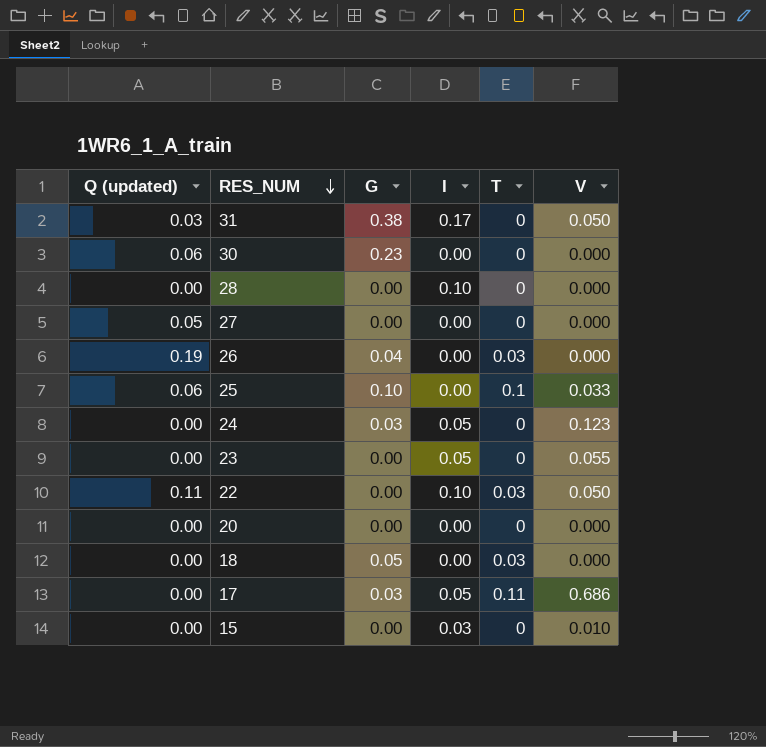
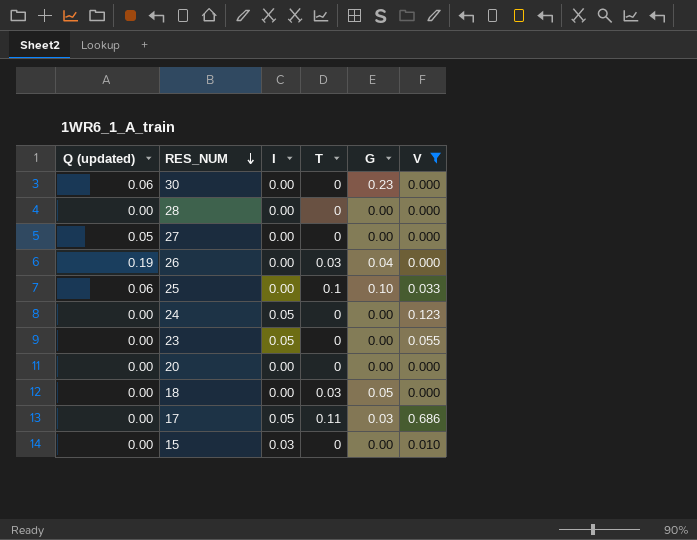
filter: none -> V != 0.050
column G | position: 3 -> 5
28 | I: 0.10 -> 0.00
24 | G: 0.03 -> 0.00

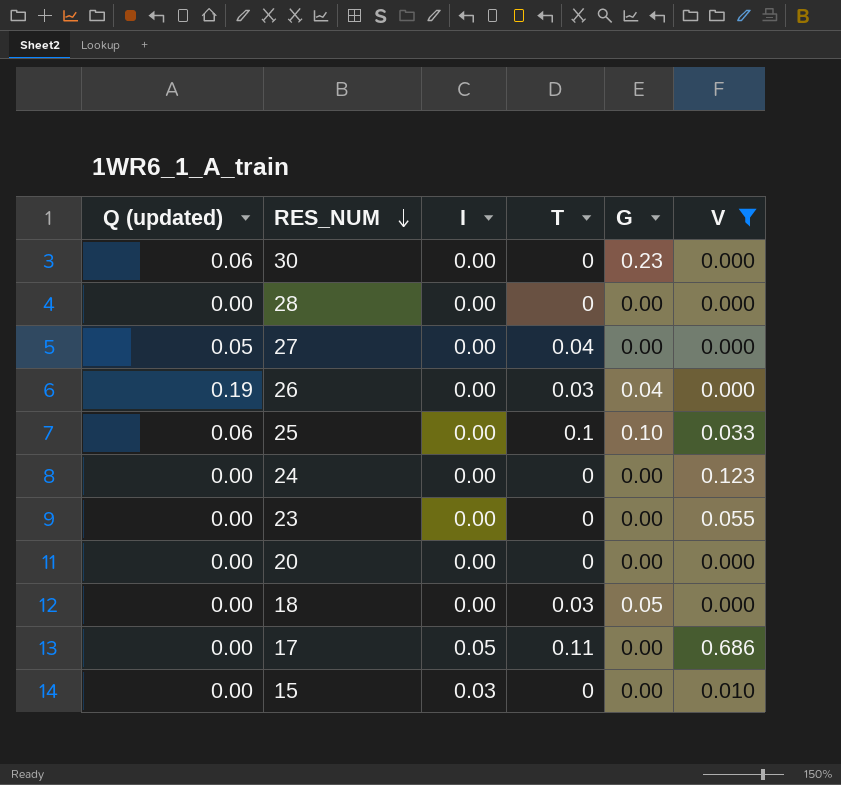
27 | T: 0 -> 0.04
24 | I: 0.05 -> 0.00
23 | I: 0.05 -> 0.00
17 | G: 0.03 -> 0.00

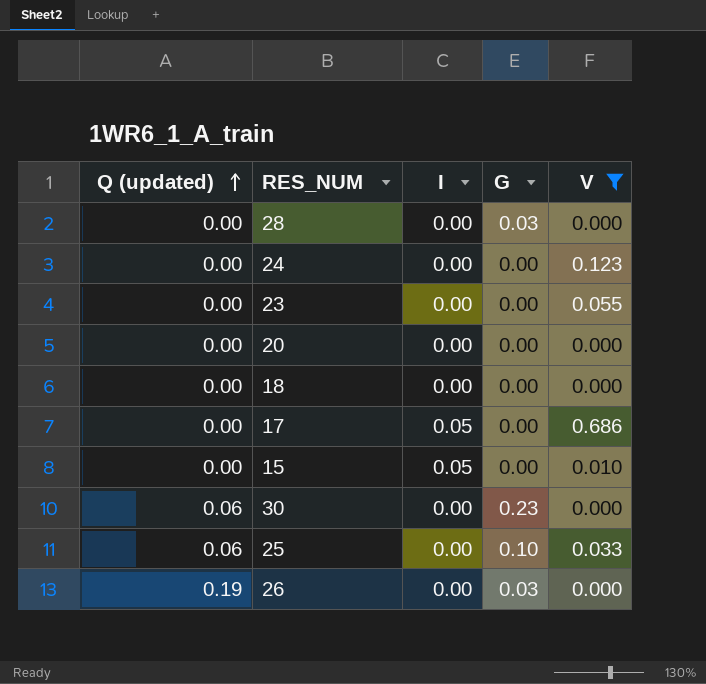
row order: RES_NUM descending -> Q (updated) ascending
column T | position: 4 -> none
row 27: 0.05 | 0.00 | 0.04 | 0.00 | 0.000 -> none
28 | G: 0.00 -> 0.03
18 | G: 0.05 -> 0.00
15 | I: 0.03 -> 0.05
26 | G: 0.04 -> 0.03

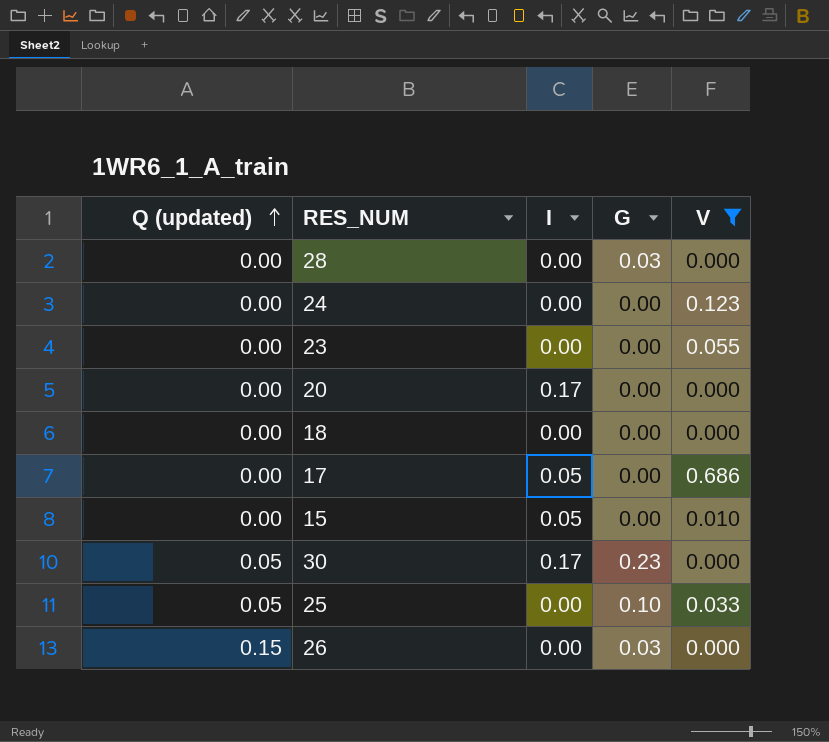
20 | I: 0.00 -> 0.17
30 | Q (updated): 0.06 -> 0.05
30 | I: 0.00 -> 0.17
25 | Q (updated): 0.06 -> 0.05
26 | Q (updated): 0.19 -> 0.15

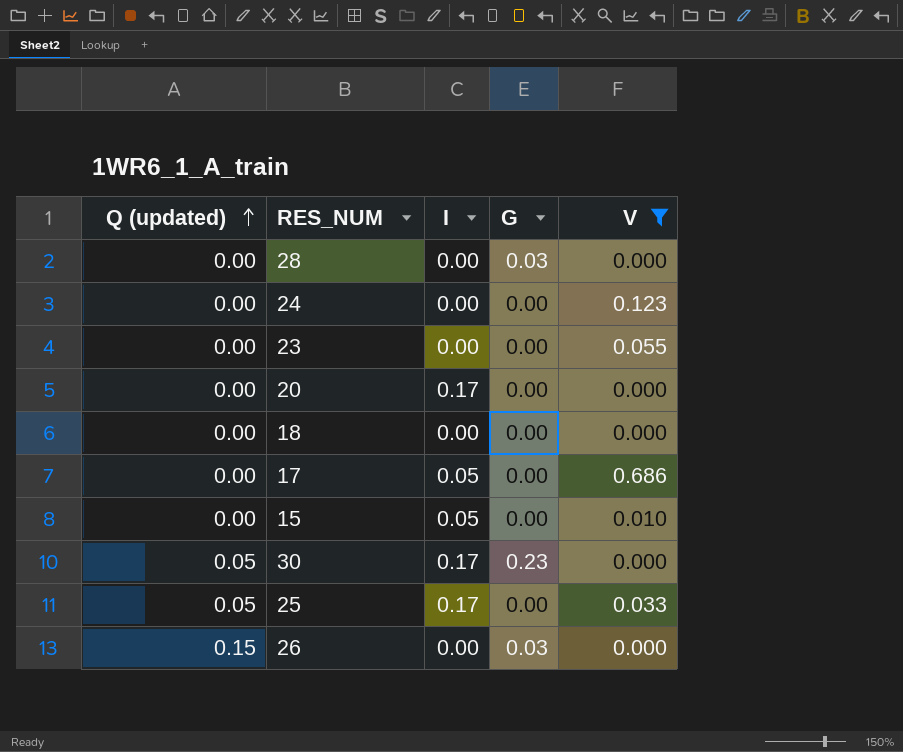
25 | I: 0.00 -> 0.17
25 | G: 0.10 -> 0.00

